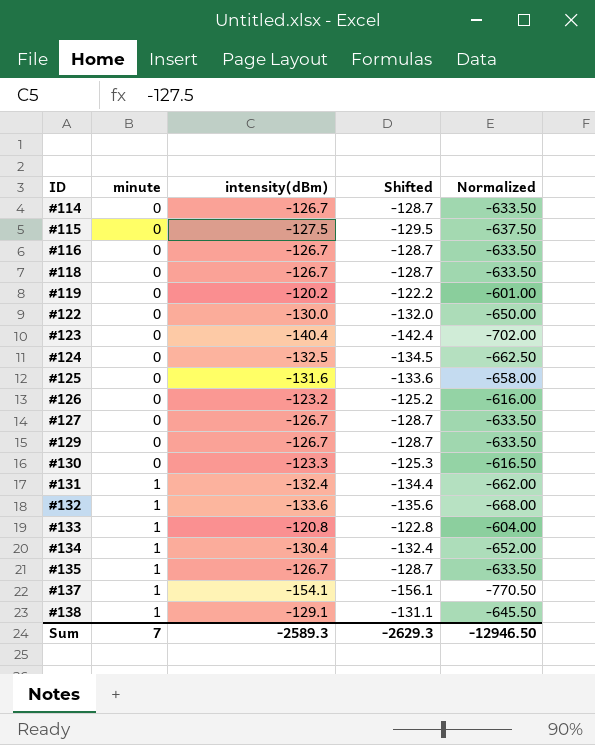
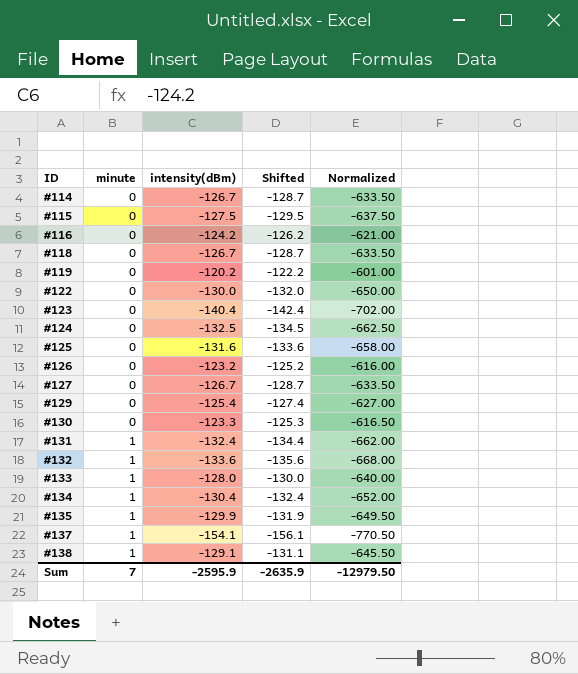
#116 | intensity(dBm): -126.7 -> -124.2
#116 | Shifted: -128.7 -> -126.2
#116 | Normalized: -633.50 -> -621.00
#129 | intensity(dBm): -126.7 -> -125.4
#129 | Shifted: -128.7 -> -127.4
#129 | Normalized: -633.50 -> -627.00
#133 | intensity(dBm): -120.8 -> -128.0
#133 | Shifted: -122.8 -> -130.0
#133 | Normalized: -604.00 -> -640.00
#135 | intensity(dBm): -126.7 -> -129.9
#135 | Shifted: -128.7 -> -131.9
#135 | Normalized: -633.50 -> -649.50
Sum | intensity(dBm): -2589.3 -> -2595.9
Sum | Shifted: -2629.3 -> -2635.9
Sum | Normalized: -12946.50 -> -12979.50

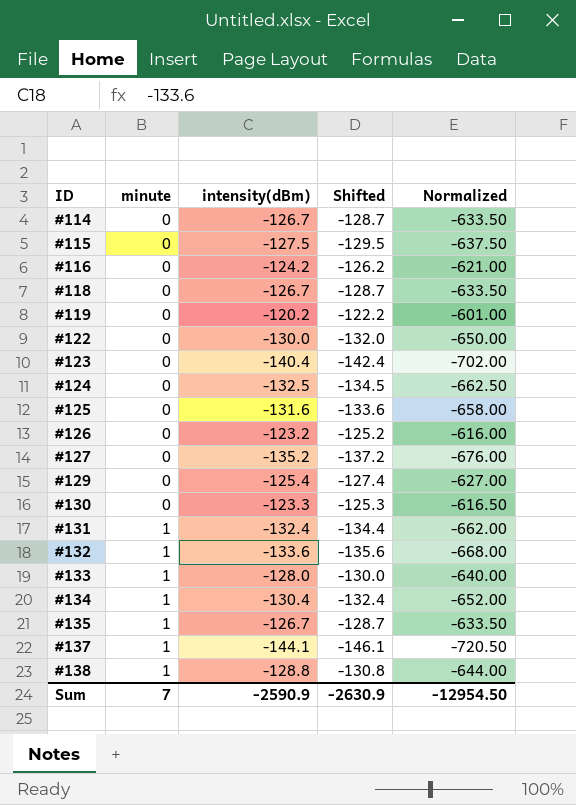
#127 | intensity(dBm): -126.7 -> -135.2
#127 | Shifted: -128.7 -> -137.2
#127 | Normalized: -633.50 -> -676.00
#135 | intensity(dBm): -129.9 -> -126.7
#135 | Shifted: -131.9 -> -128.7
#135 | Normalized: -649.50 -> -633.50
#137 | intensity(dBm): -154.1 -> -144.1
#137 | Shifted: -156.1 -> -146.1
#137 | Normalized: -770.50 -> -720.50
#138 | intensity(dBm): -129.1 -> -128.8
#138 | Shifted: -131.1 -> -130.8
#138 | Normalized: -645.50 -> -644.00
Sum | intensity(dBm): -2595.9 -> -2590.9
Sum | Shifted: -2635.9 -> -2630.9
Sum | Normalized: -12979.50 -> -12954.50

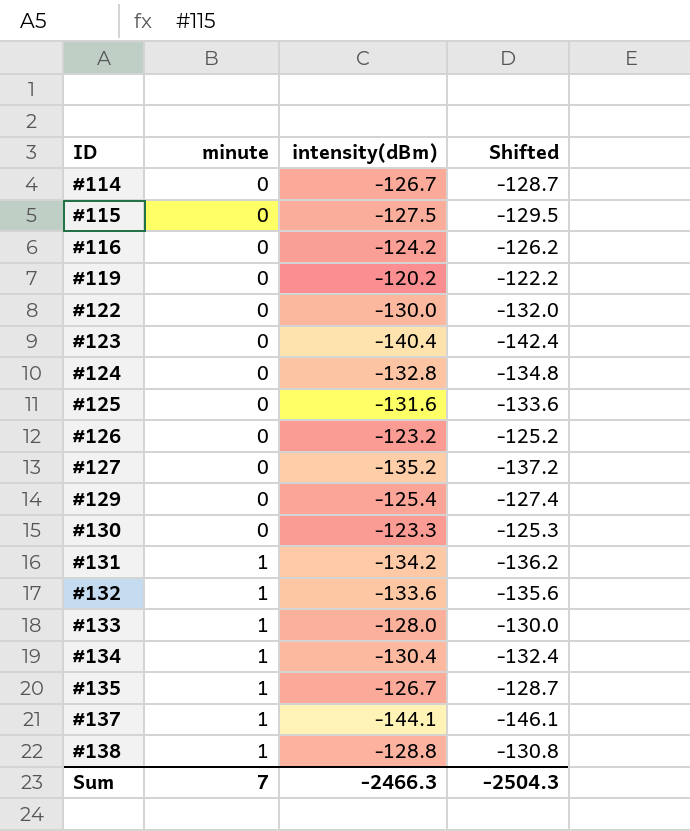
column Normalized | formula: [intensity(dBm)] * 5 -> none
row #118: 0 | -126.7 | -128.7 | -633.50 -> none
#124 | intensity(dBm): -132.5 -> -132.8
#124 | Shifted: -134.5 -> -134.8
#131 | intensity(dBm): -132.4 -> -134.2
#131 | Shifted: -134.4 -> -136.2
Sum | intensity(dBm): -2590.9 -> -2466.3
Sum | Shifted: -2630.9 -> -2504.3

